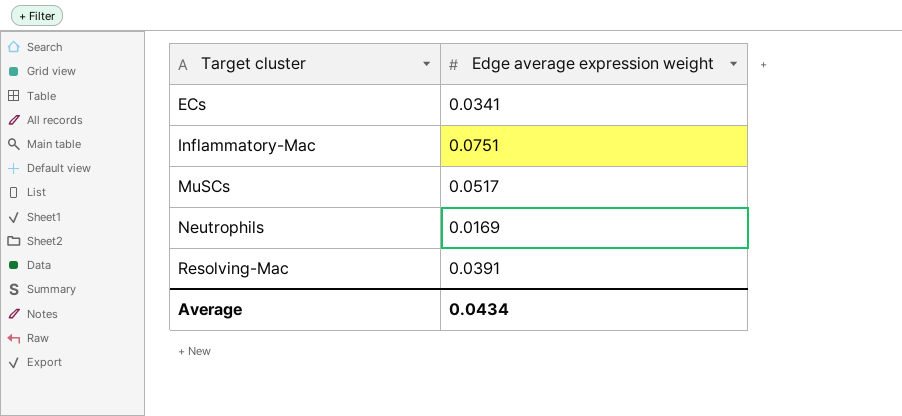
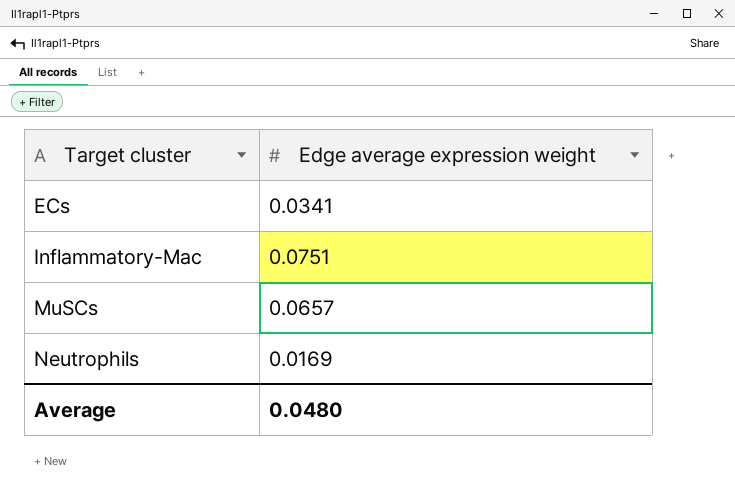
row Resolving-Mac: 0.0391 -> none
MuSCs | Edge average expression weight: 0.0517 -> 0.0657
Average | Edge average expression weight: 0.0434 -> 0.0480

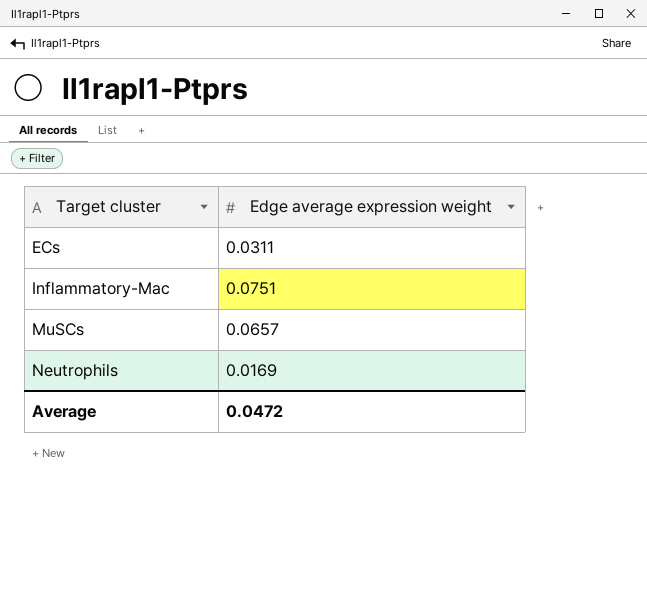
ECs | Edge average expression weight: 0.0341 -> 0.0311
Average | Edge average expression weight: 0.0480 -> 0.0472

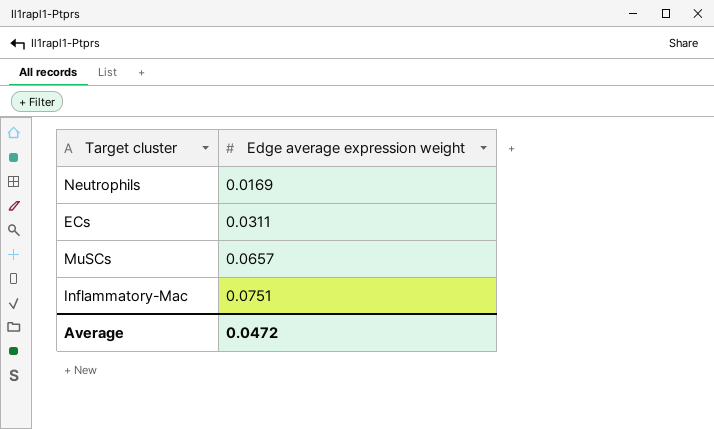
row order: Target cluster ascending -> Edge average expression weight ascending

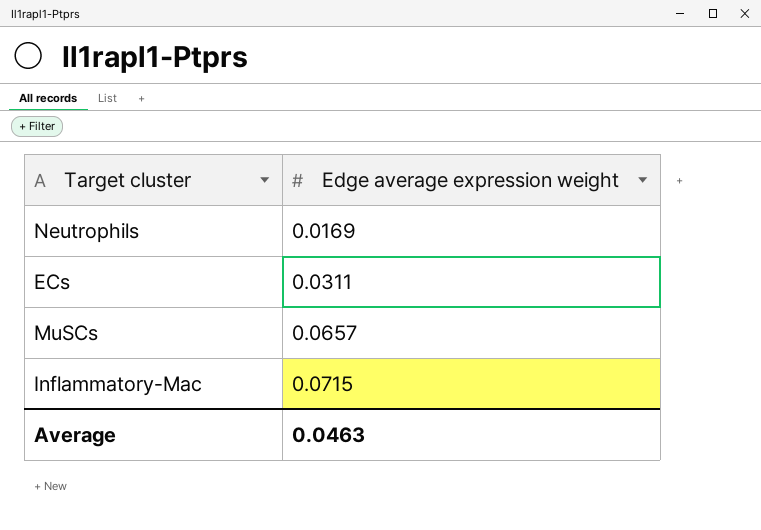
Inflammatory-Mac | Edge average expression weight: 0.0751 -> 0.0715
Average | Edge average expression weight: 0.0472 -> 0.0463

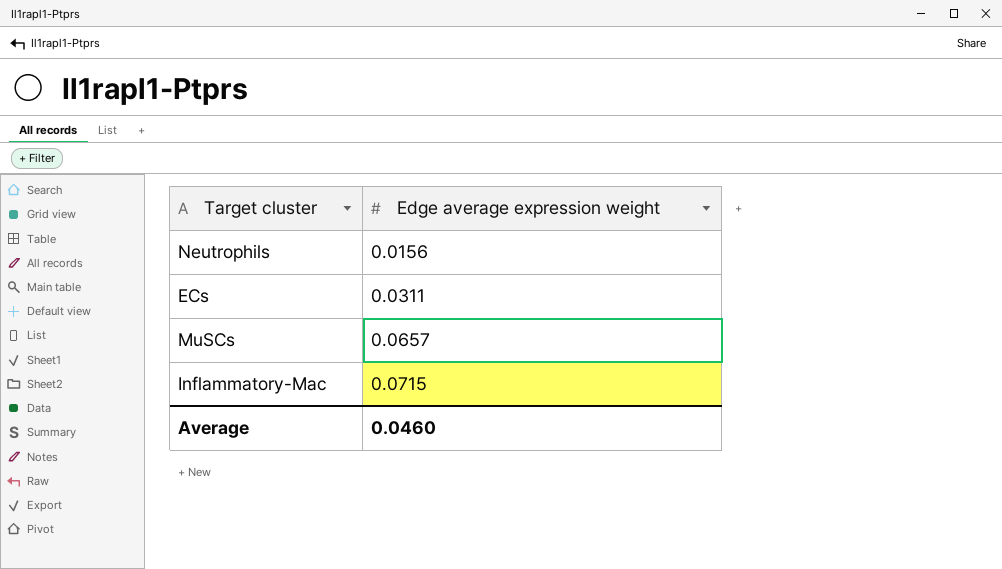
Neutrophils | Edge average expression weight: 0.0169 -> 0.0156
Average | Edge average expression weight: 0.0463 -> 0.0460

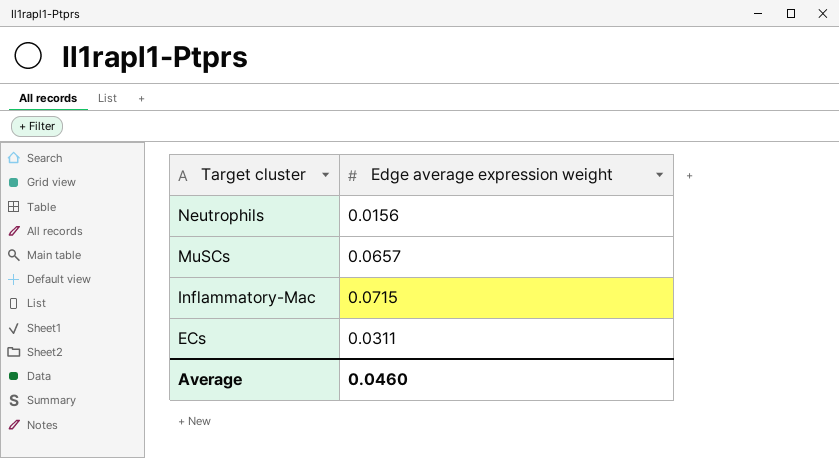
row order: Edge average expression weight ascending -> Target cluster descending

